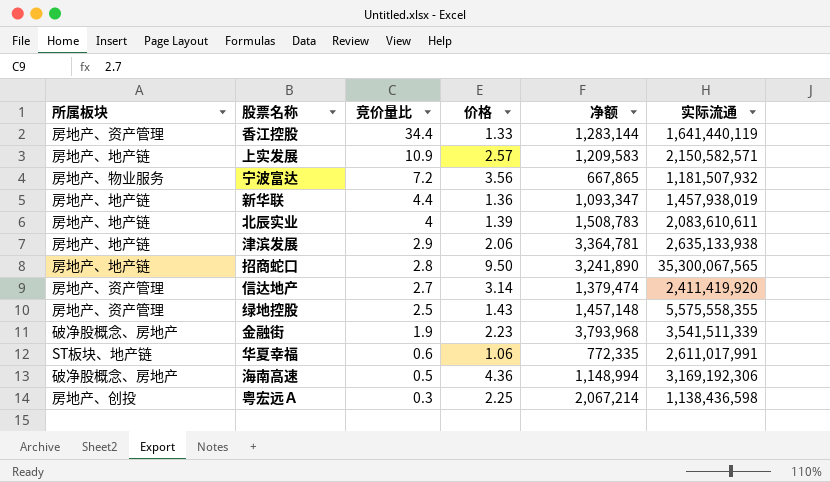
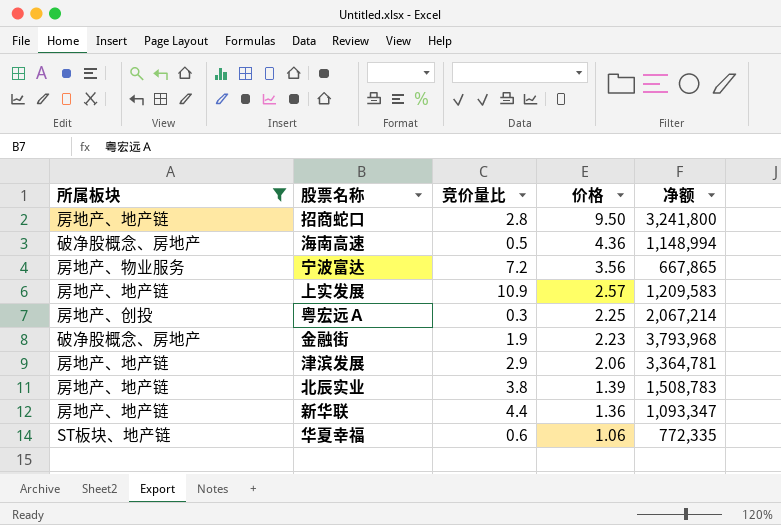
filter: none -> 所属板块 != 房地产、资产管理
row order: 竞价量比 descending -> 价格 descending
column 实际流通 | position: 6 -> none
招商蛇口 | 净额: 3,241,890 -> 3,241,800
北辰实业 | 竞价量比: 4 -> 3.8

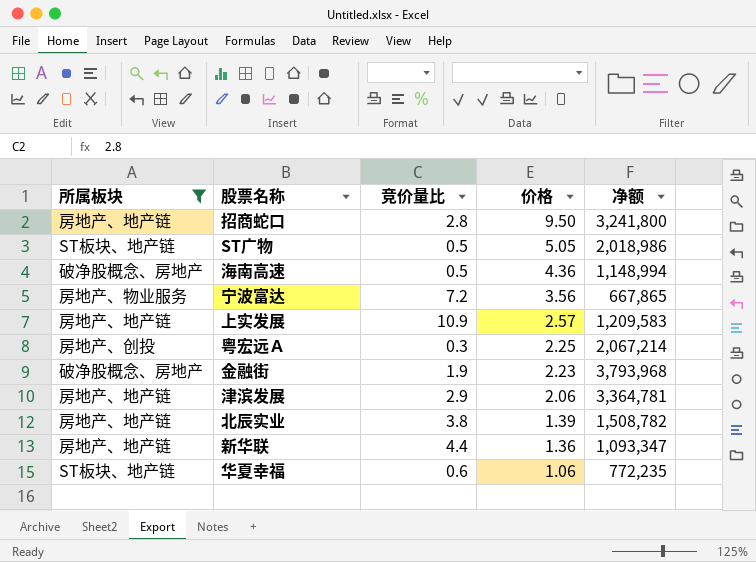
row ST广物: none -> ST板块、地产链 | 0.5 | 5.05 | 2,018,986
北辰实业 | 净额: 1,508,783 -> 1,508,782
华夏幸福 | 净额: 772,335 -> 772,235

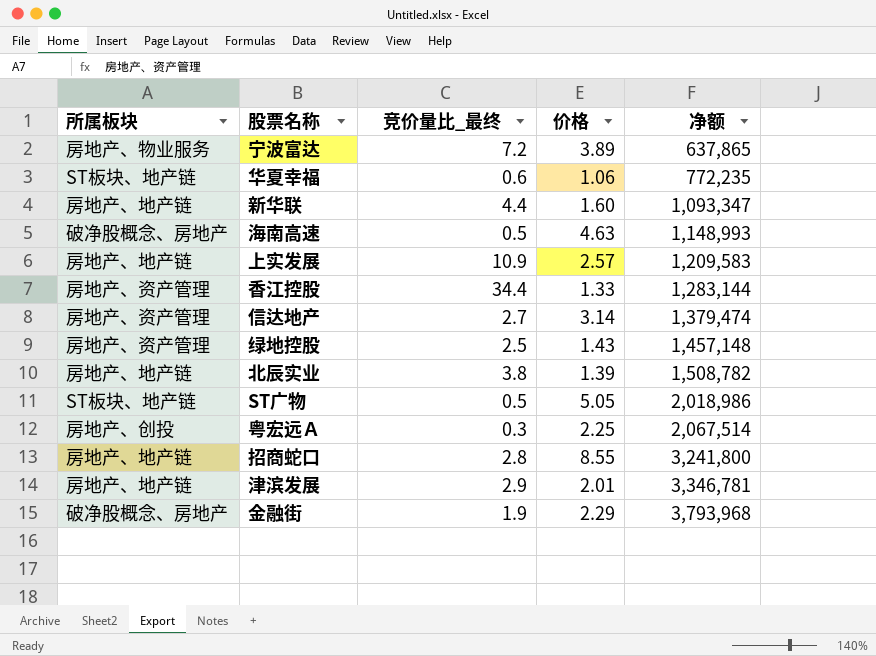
filter: 所属板块 != 房地产、资产管理 -> none
row order: 价格 descending -> 净额 ascending
column name: 竞价量比 -> 竞价量比_最终
宁波富达 | 价格: 3.56 -> 3.89
宁波富达 | 净额: 667,865 -> 637,865
新华联 | 价格: 1.36 -> 1.60
海南高速 | 价格: 4.36 -> 4.63
海南高速 | 净额: 1,148,994 -> 1,148,993
粤宏远Ａ | 净额: 2,067,214 -> 2,067,514
招商蛇口 | 价格: 9.50 -> 8.55
津滨发展 | 价格: 2.06 -> 2.01
津滨发展 | 净额: 3,364,781 -> 3,346,781
金融街 | 价格: 2.23 -> 2.29

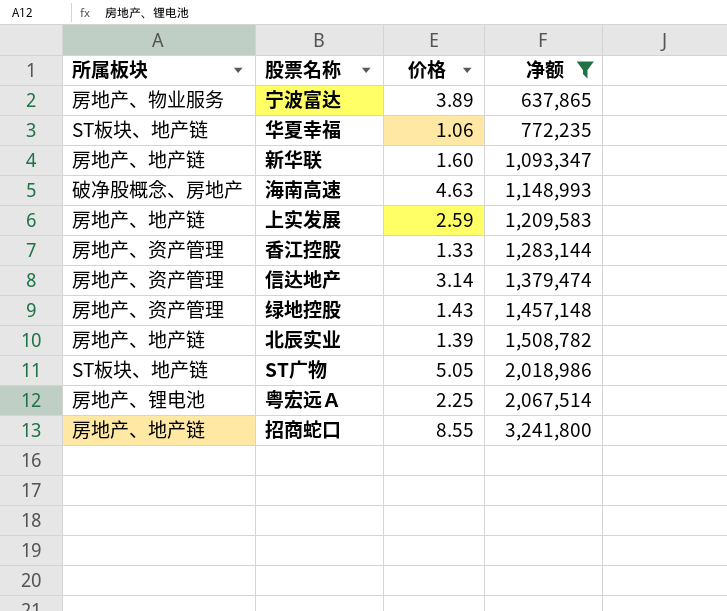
filter: none -> 净额 <= 3,241,800
column 竞价量比_最终 | position: 3 -> none
上实发展 | 价格: 2.57 -> 2.59
粤宏远Ａ | 所属板块: 房地产、创投 -> 房地产、锂电池

